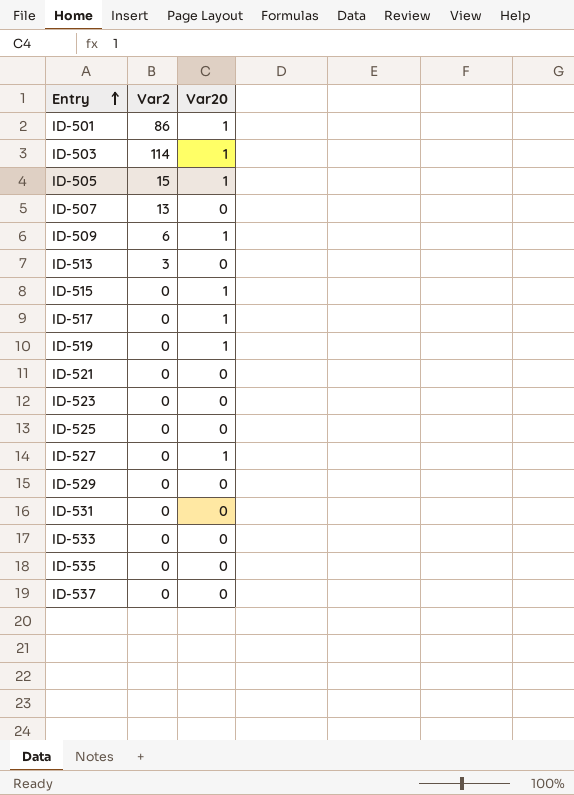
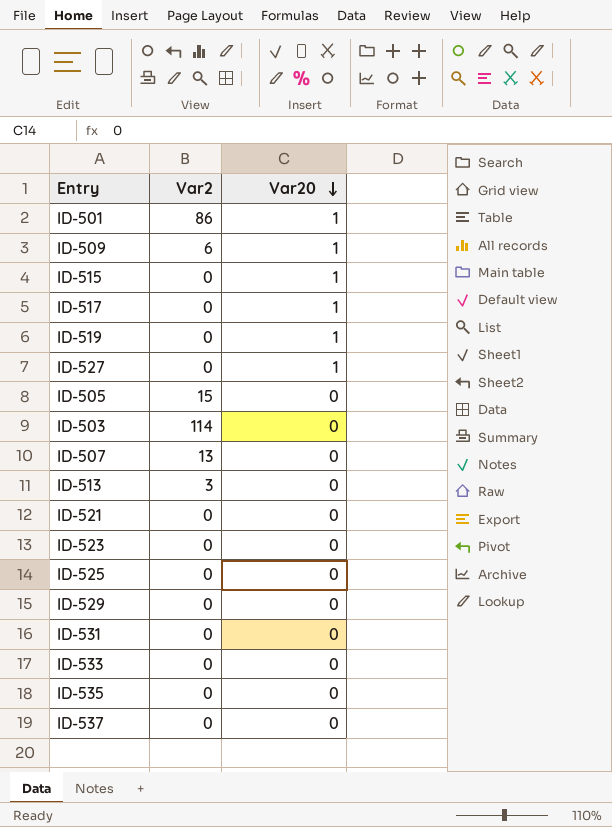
row order: Entry ascending -> Var20 descending
ID-505 | Var20: 1 -> 0
ID-503 | Var20: 1 -> 0

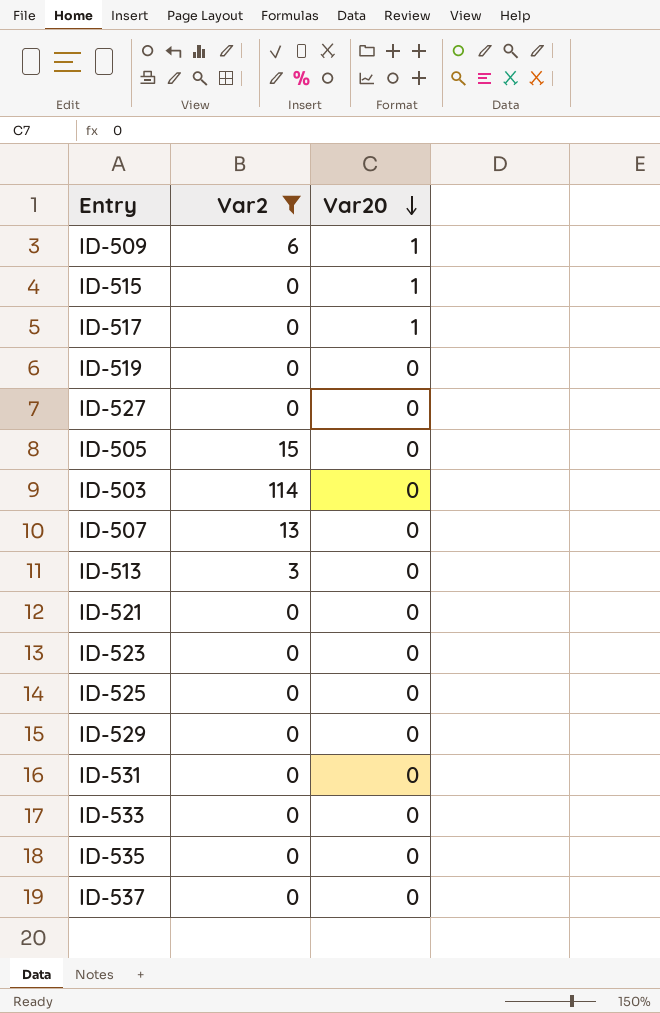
filter: none -> Var2 != 86
ID-519 | Var20: 1 -> 0
ID-527 | Var20: 1 -> 0

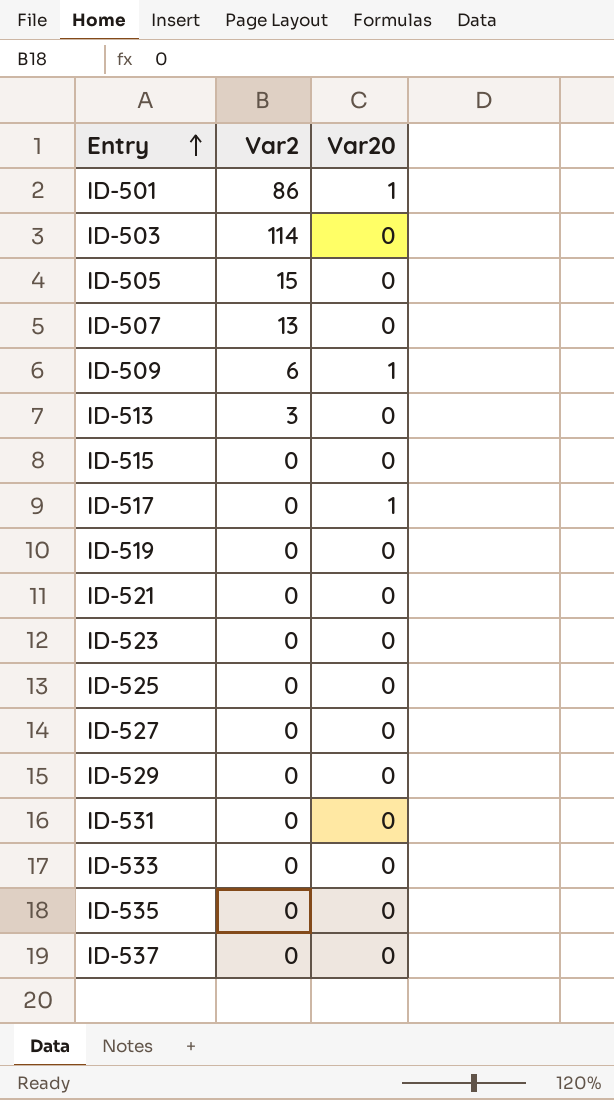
filter: Var2 != 86 -> none
row order: Var20 descending -> Entry ascending
ID-515 | Var20: 1 -> 0

